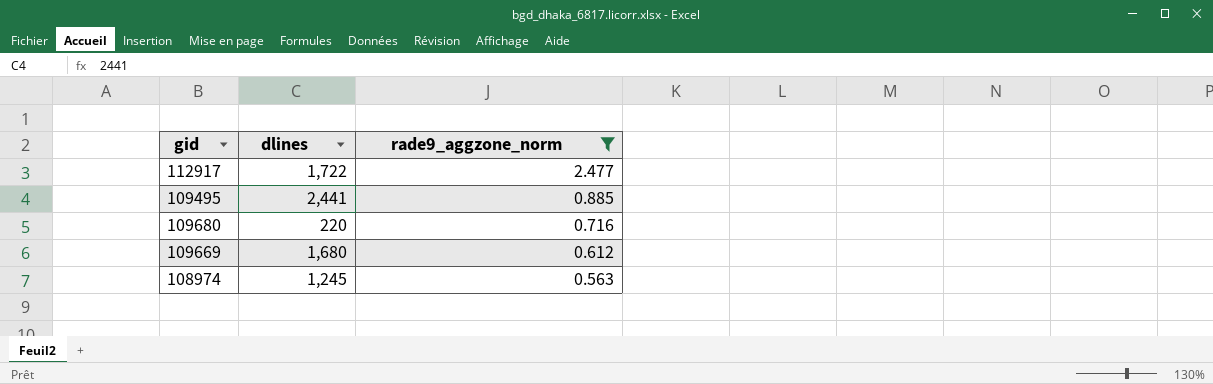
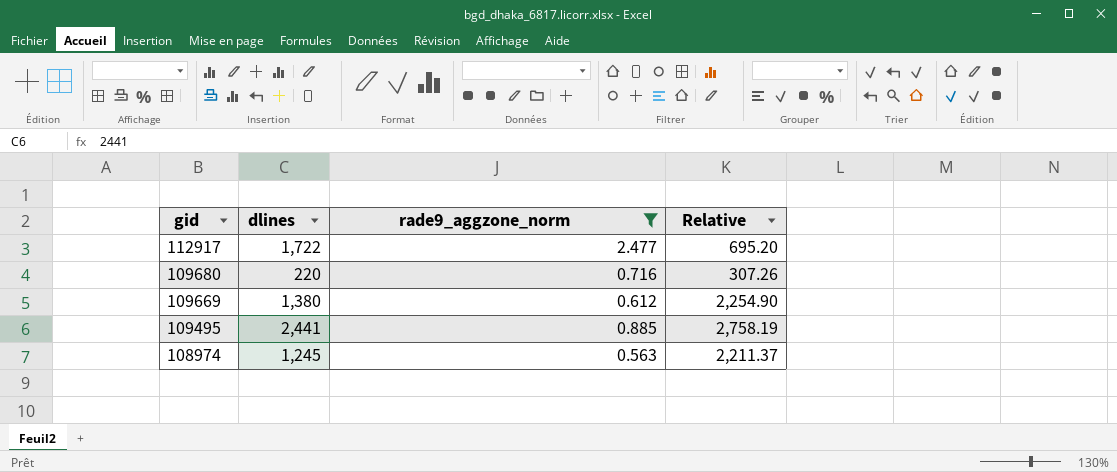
row order: rade9_aggzone_norm descending -> gid descending
column Relative | formula: none -> [dlines] / [rade9_aggzone_norm]
109669 | dlines: 1,680 -> 1,380

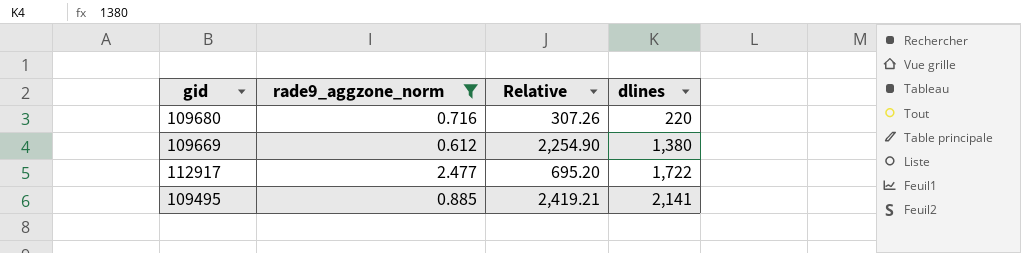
row order: gid descending -> dlines ascending
column dlines | position: 2 -> 4
row 108974: 1,245 | 0.563 | 2,211.37 -> none
109495 | Relative: 2,758.19 -> 2,419.21
109495 | dlines: 2,441 -> 2,141

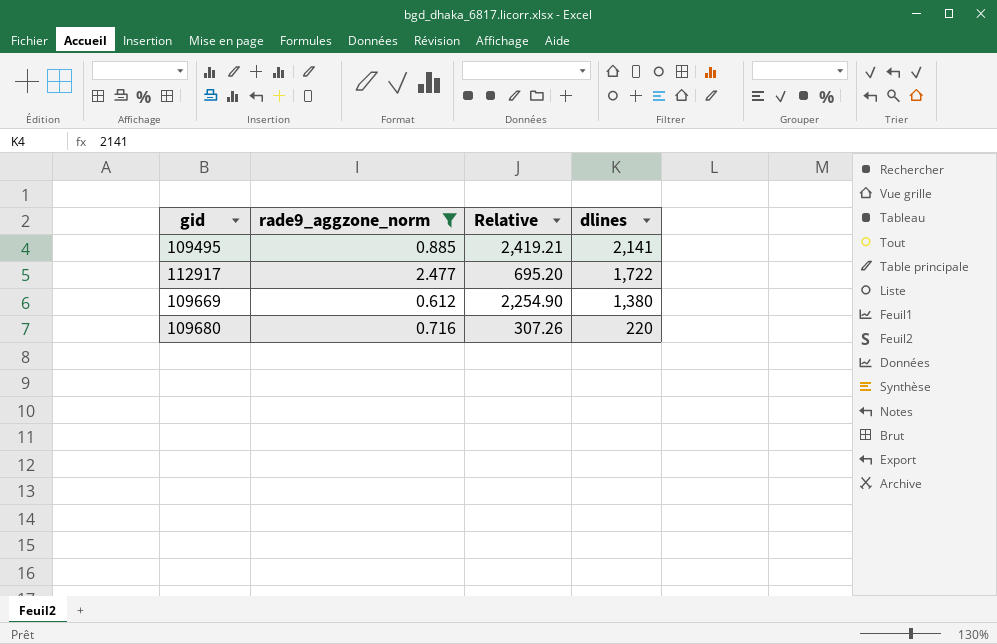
row order: dlines ascending -> dlines descending

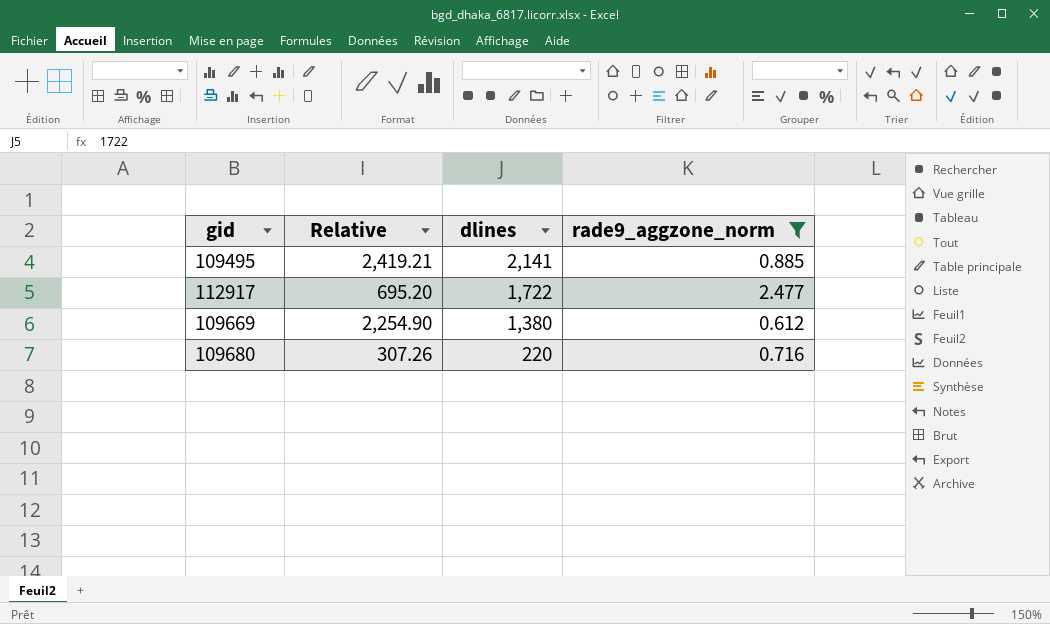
column rade9_aggzone_norm | position: 2 -> 4

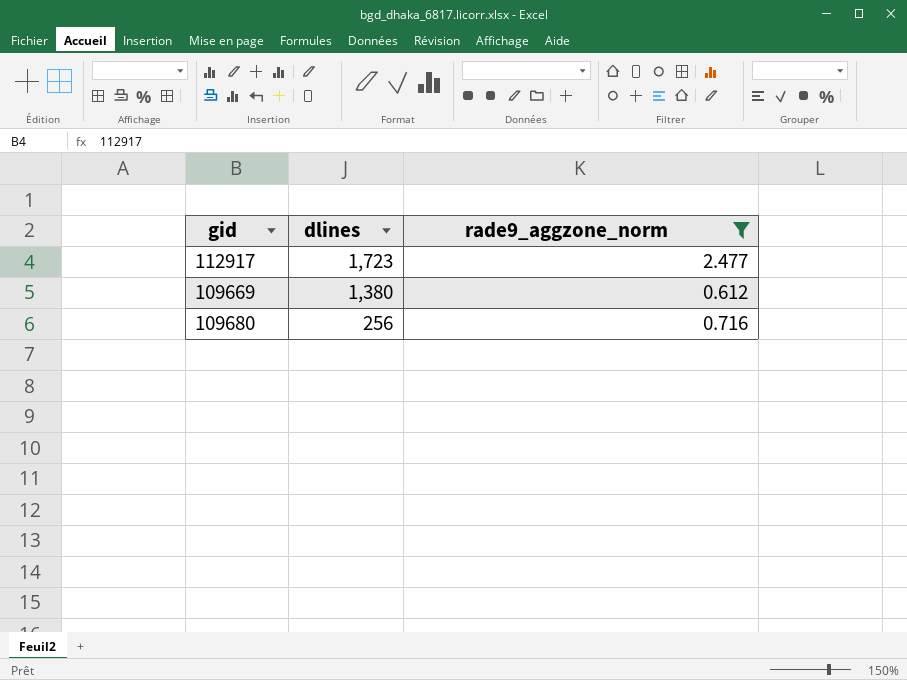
column Relative | formula: [dlines] / [rade9_aggzone_norm] -> none
row 109495: 2,419.21 | 2,141 | 0.885 -> none
112917 | dlines: 1,722 -> 1,723
109680 | dlines: 220 -> 256

